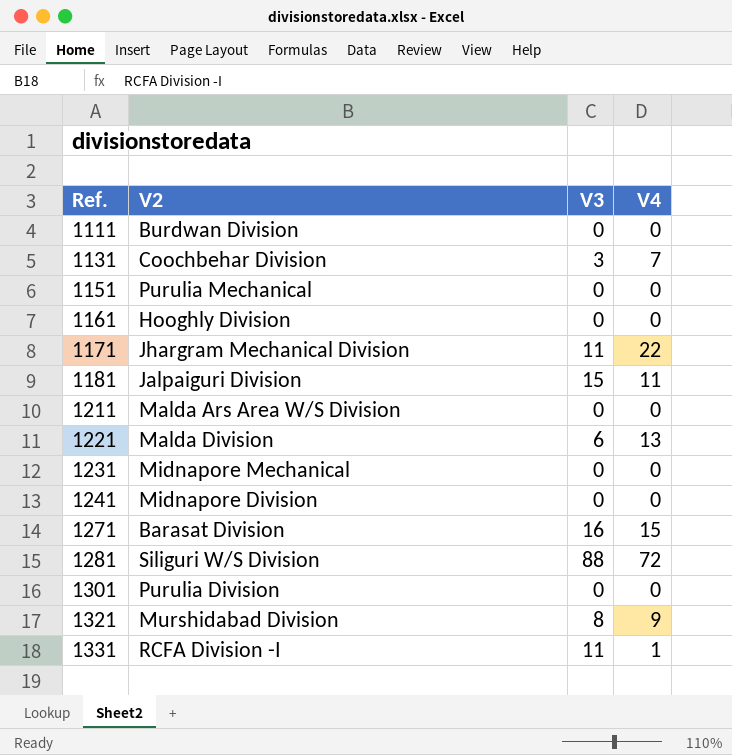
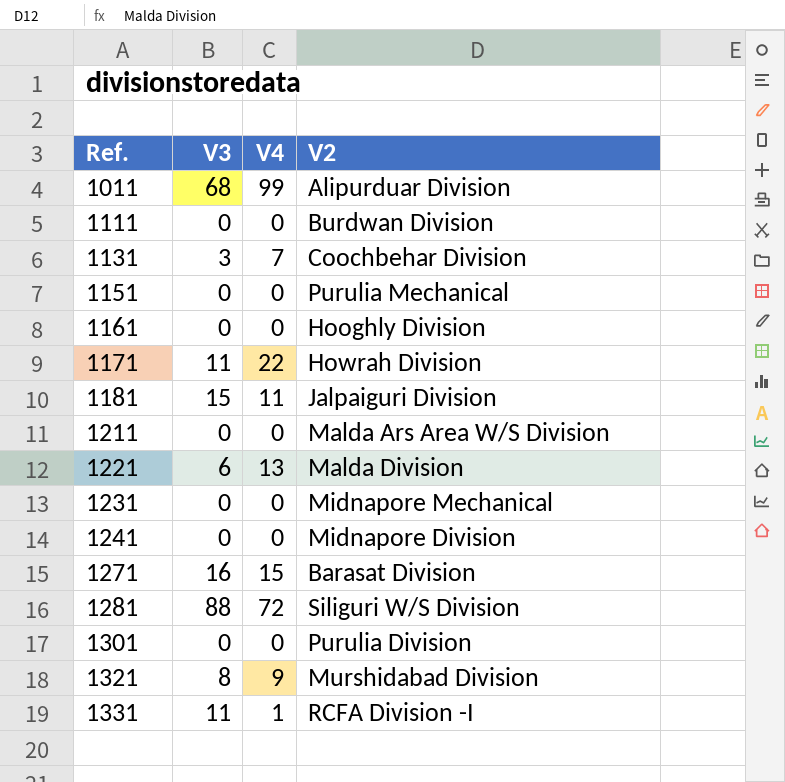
column V2 | position: 2 -> 4
row 1011: none -> 68 | 99 | Alipurduar Division
1171 | V2: Jhargram Mechanical Division -> Howrah Division

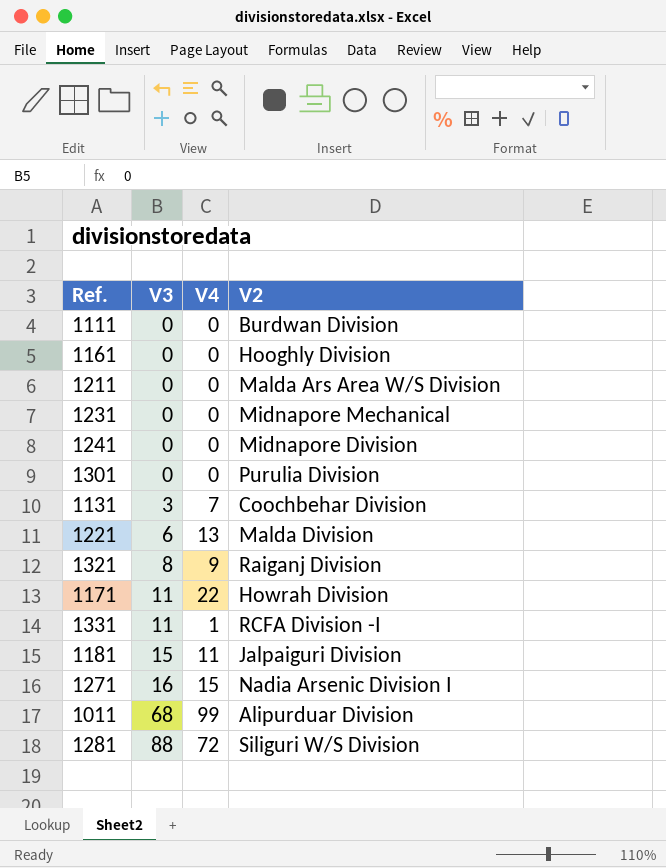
row order: Ref. ascending -> V3 ascending
row 1151: 0 | 0 | Purulia Mechanical -> none
1321 | V2: Murshidabad Division -> Raiganj Division
1271 | V2: Barasat Division -> Nadia Arsenic Division I

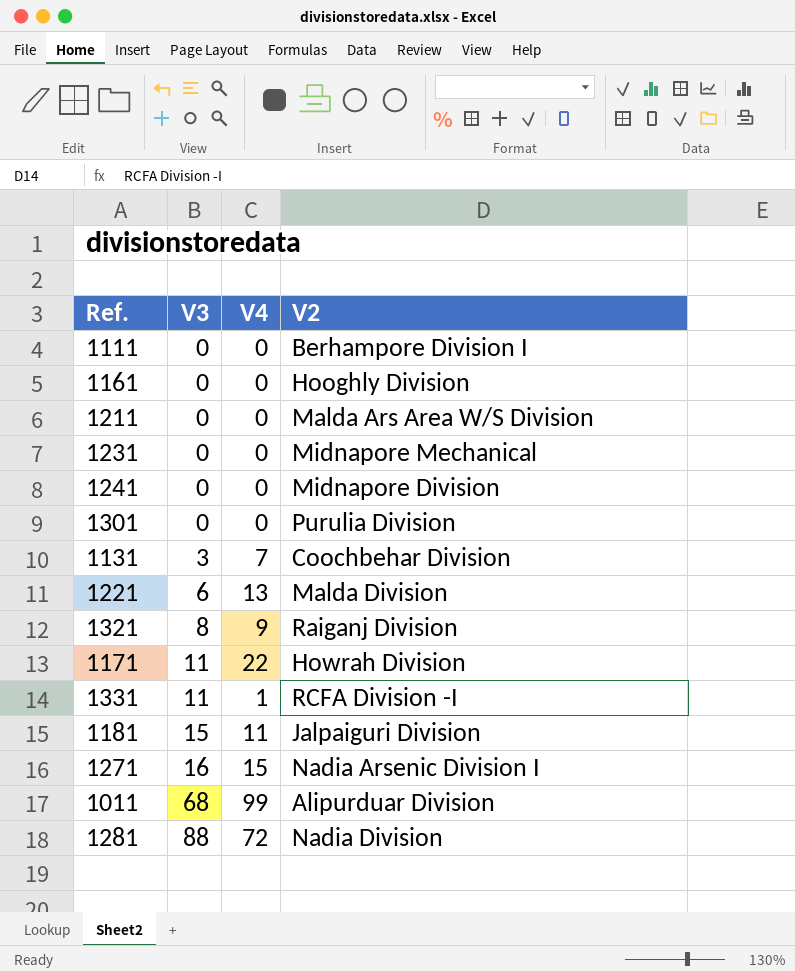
1111 | V2: Burdwan Division -> Berhampore Division I
1281 | V2: Siliguri W/S Division -> Nadia Division

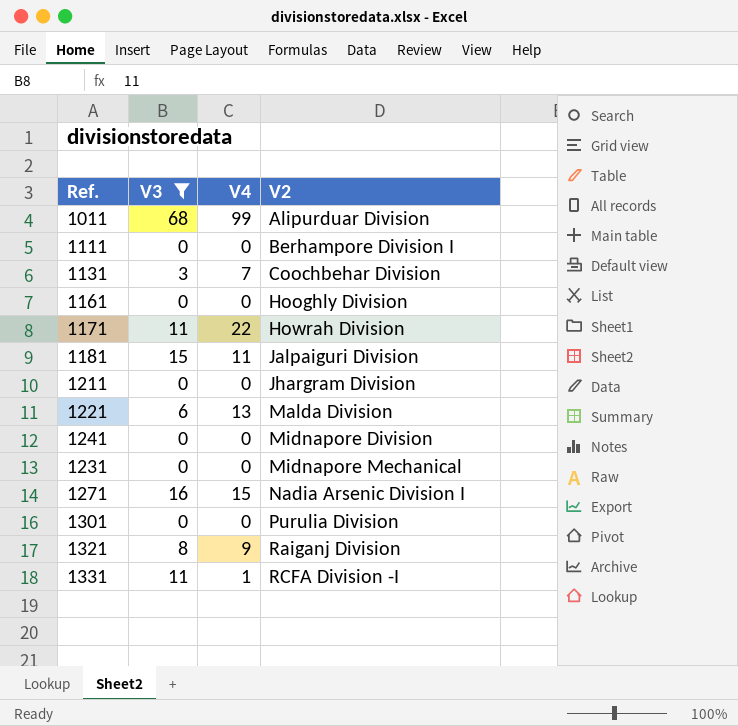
filter: none -> V3 != 88
row order: V3 ascending -> V2 ascending
1211 | V2: Malda Ars Area W/S Division -> Jhargram Division

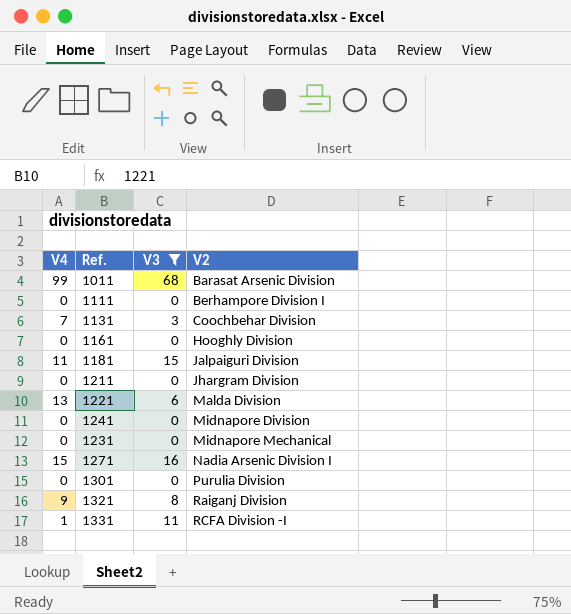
column V4 | position: 3 -> 1
row 1171: 11 | 22 | Howrah Division -> none
1011 | V2: Alipurduar Division -> Barasat Arsenic Division

